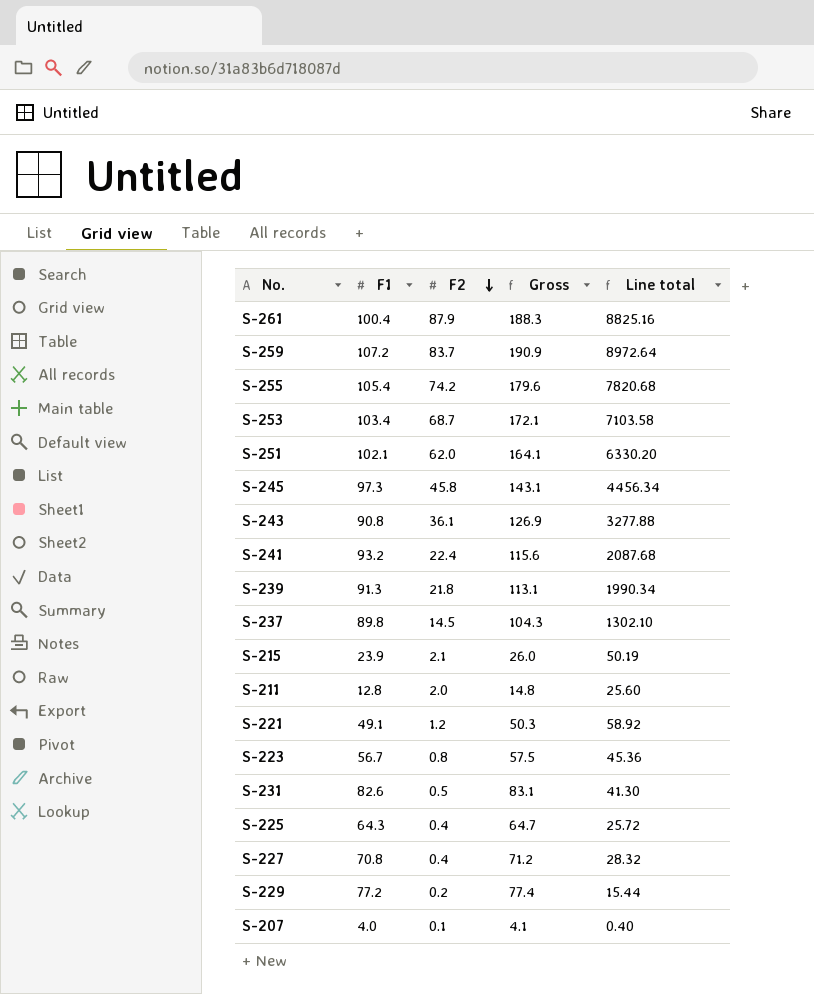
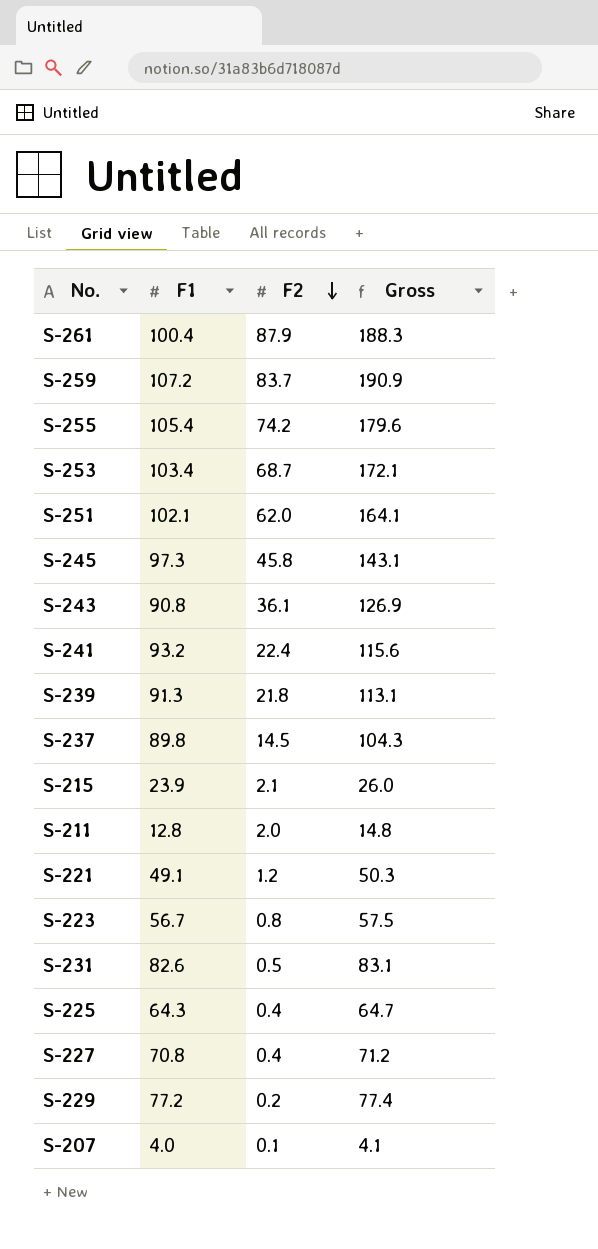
column Line total | formula: [F1] * [F2] -> none

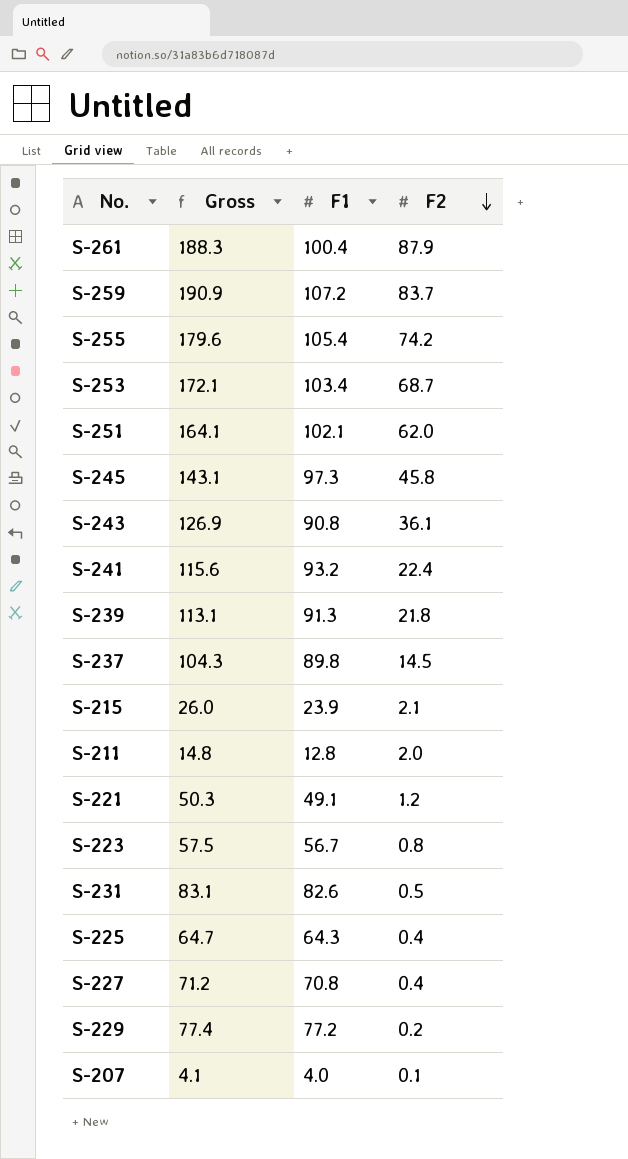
column Gross | position: 4 -> 2

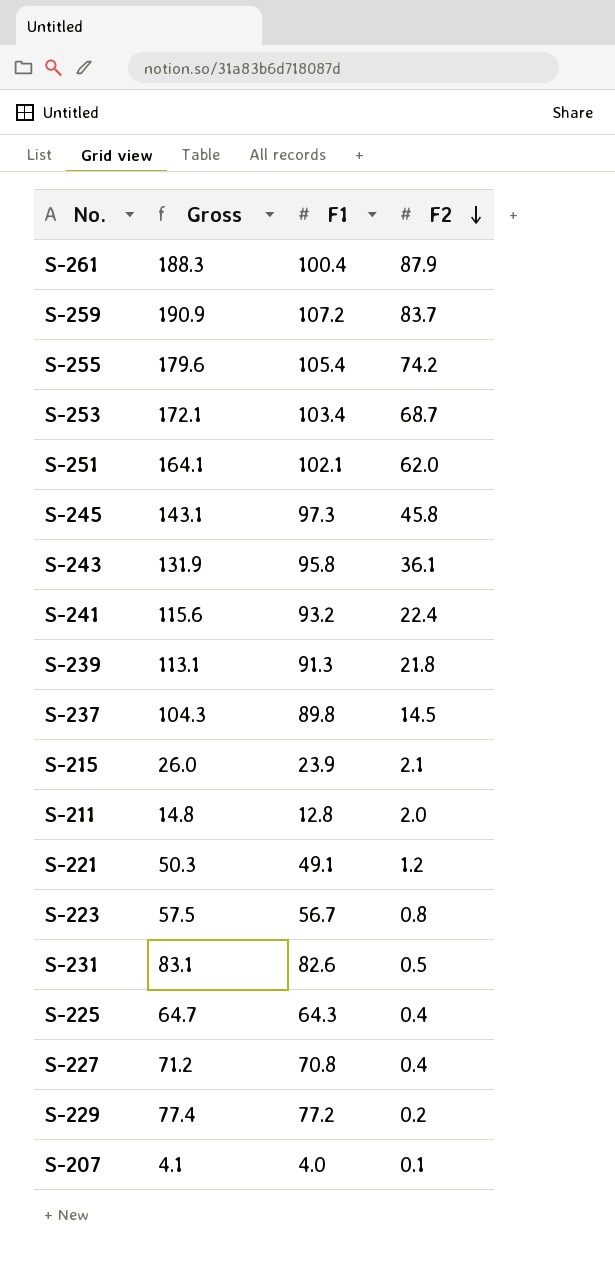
S-243 | Gross: 126.9 -> 131.9
S-243 | F1: 90.8 -> 95.8

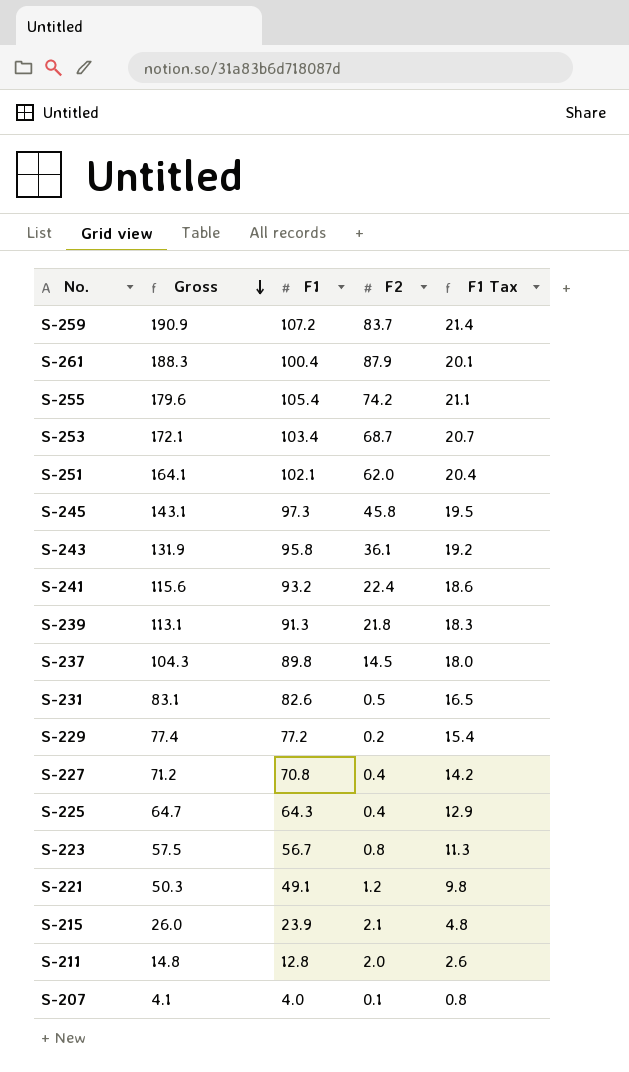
row order: F2 descending -> Gross descending
column F1 Tax | formula: none -> [F1] * 0.2

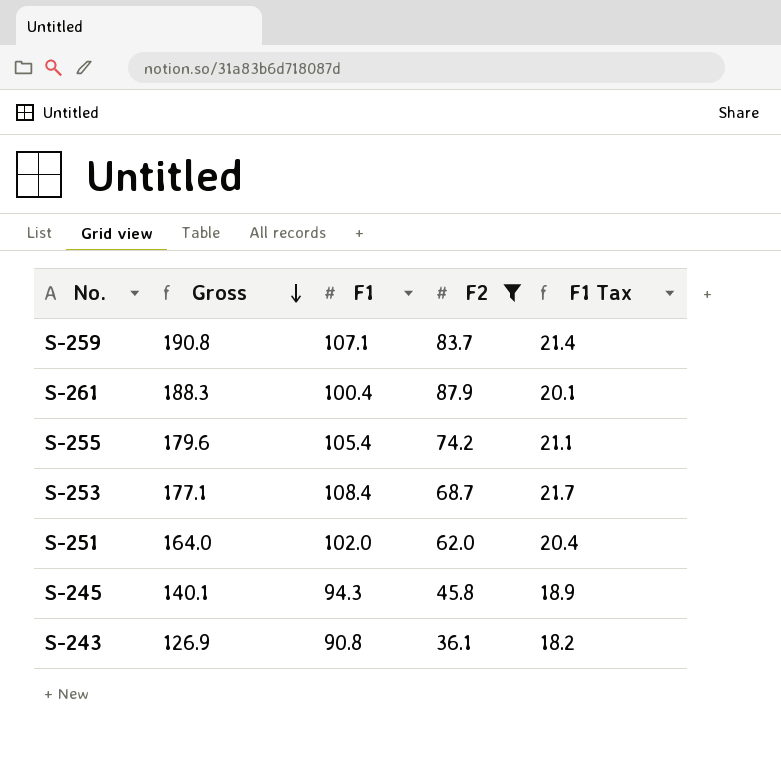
filter: none -> F2 >= 36.1
S-259 | Gross: 190.9 -> 190.8
S-259 | F1: 107.2 -> 107.1
S-253 | Gross: 172.1 -> 177.1
S-253 | F1: 103.4 -> 108.4
S-253 | F1 Tax: 20.7 -> 21.7
S-251 | Gross: 164.1 -> 164.0
S-251 | F1: 102.1 -> 102.0
S-245 | Gross: 143.1 -> 140.1
S-245 | F1: 97.3 -> 94.3
S-245 | F1 Tax: 19.5 -> 18.9
S-243 | Gross: 131.9 -> 126.9
S-243 | F1: 95.8 -> 90.8
S-243 | F1 Tax: 19.2 -> 18.2

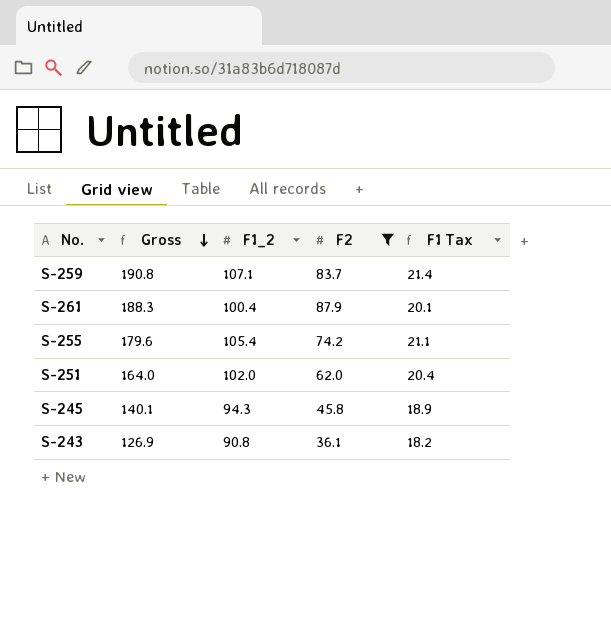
column name: F1 -> F1_2
row S-253: 177.1 | 108.4 | 68.7 | 21.7 -> none

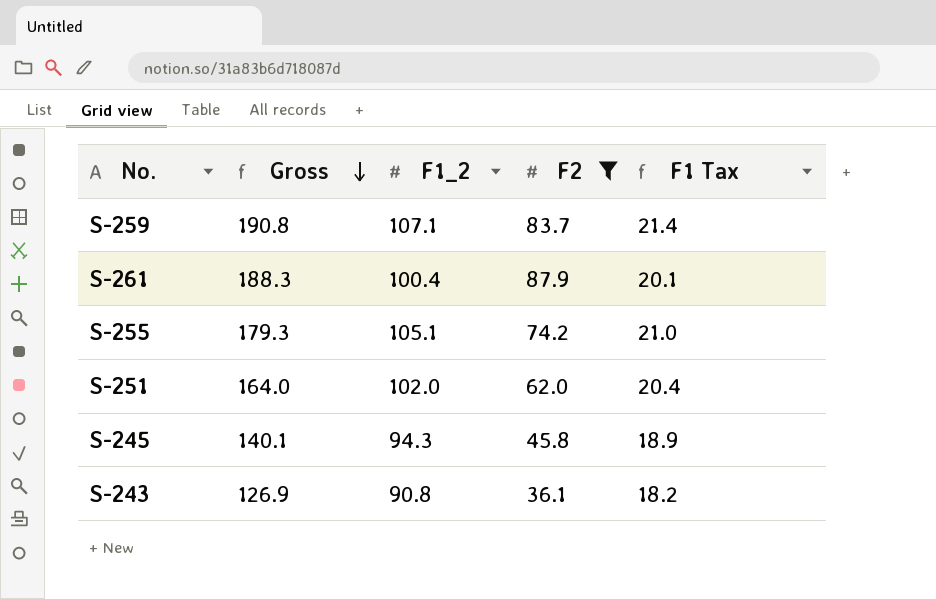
S-255 | Gross: 179.6 -> 179.3
S-255 | F1_2: 105.4 -> 105.1
S-255 | F1 Tax: 21.1 -> 21.0

